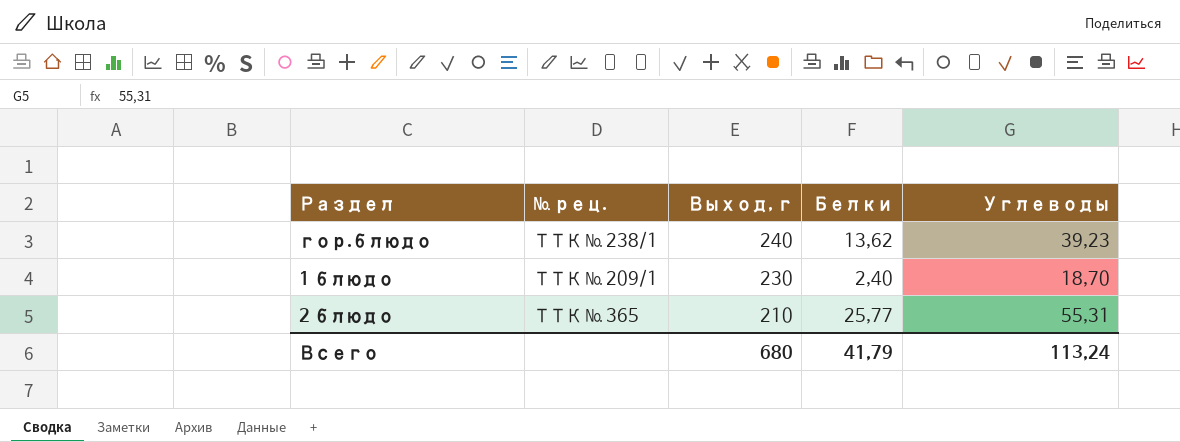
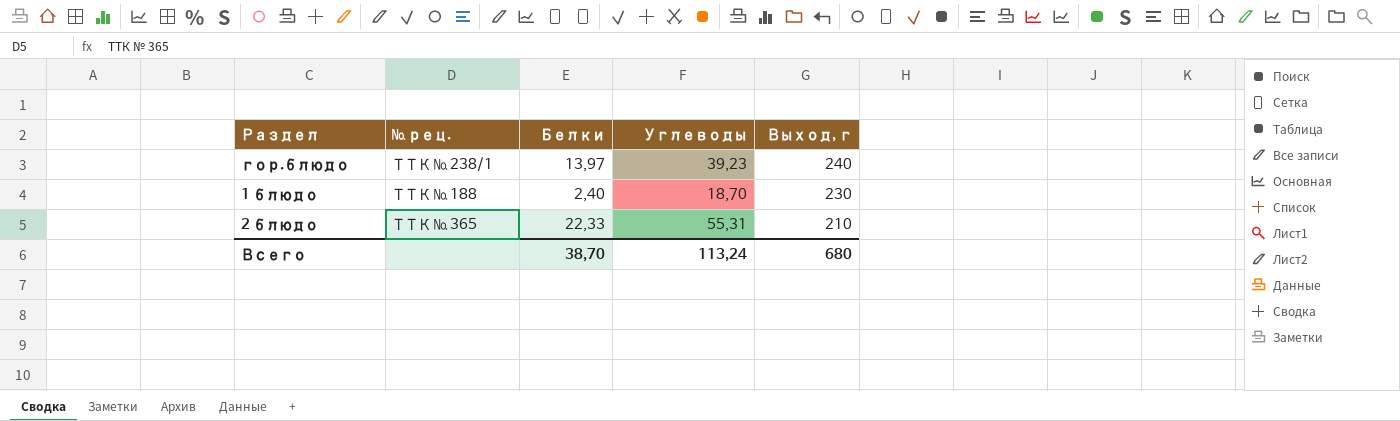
column Выход, г | position: 3 -> 5
гор.блюдо | Белки: 13,62 -> 13,97
1 блюдо | № рец.: ТТК № 209/1 -> ТТК № 188
2 блюдо | Белки: 25,77 -> 22,33
Всего | Белки: 41,79 -> 38,70

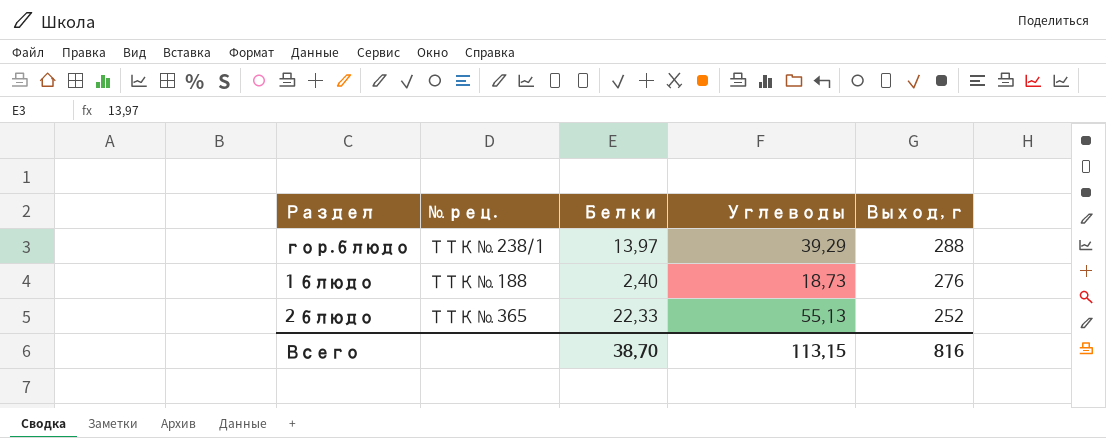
гор.блюдо | Углеводы: 39,23 -> 39,29
гор.блюдо | Выход, г: 240 -> 288
1 блюдо | Углеводы: 18,70 -> 18,73
1 блюдо | Выход, г: 230 -> 276
2 блюдо | Углеводы: 55,31 -> 55,13
2 блюдо | Выход, г: 210 -> 252
Всего | Углеводы: 113,24 -> 113,15
Всего | Выход, г: 680 -> 816

